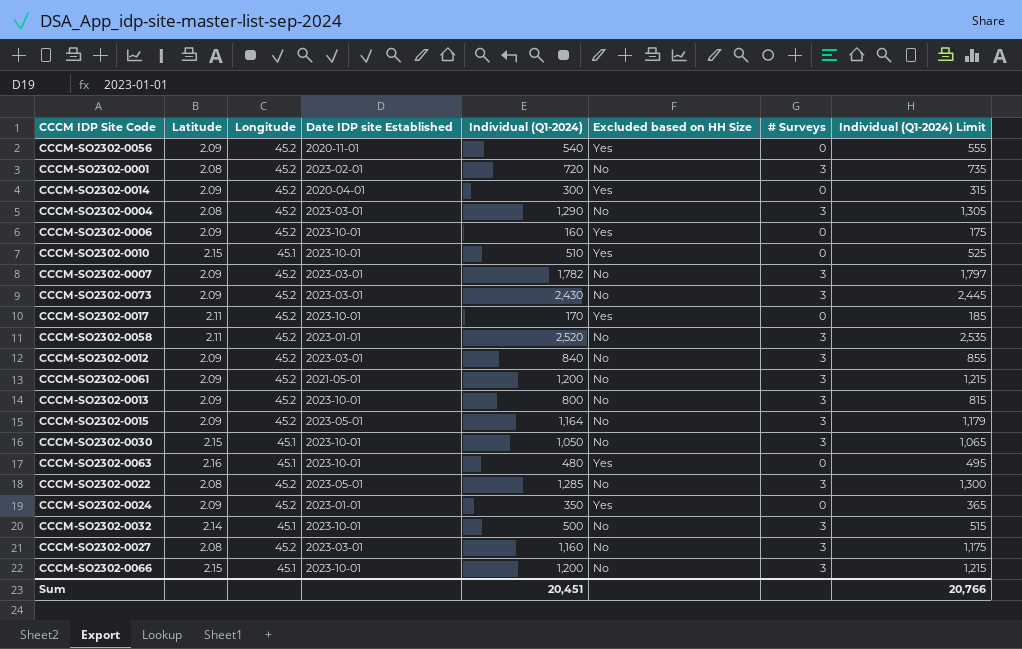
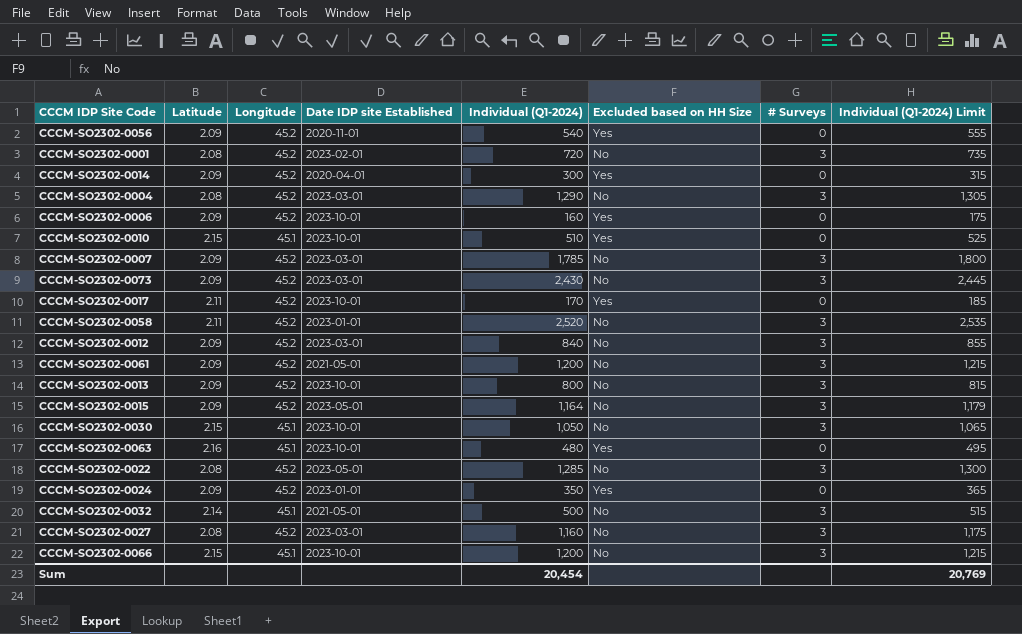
CCCM-SO2302-0007 | Individual (Q1-2024): 1,782 -> 1,785
CCCM-SO2302-0007 | Individual (Q1-2024) Limit: 1,797 -> 1,800
CCCM-SO2302-0032 | Date IDP site Established: 2023-10-01 -> 2021-05-01
Sum | Individual (Q1-2024): 20,451 -> 20,454
Sum | Individual (Q1-2024) Limit: 20,766 -> 20,769

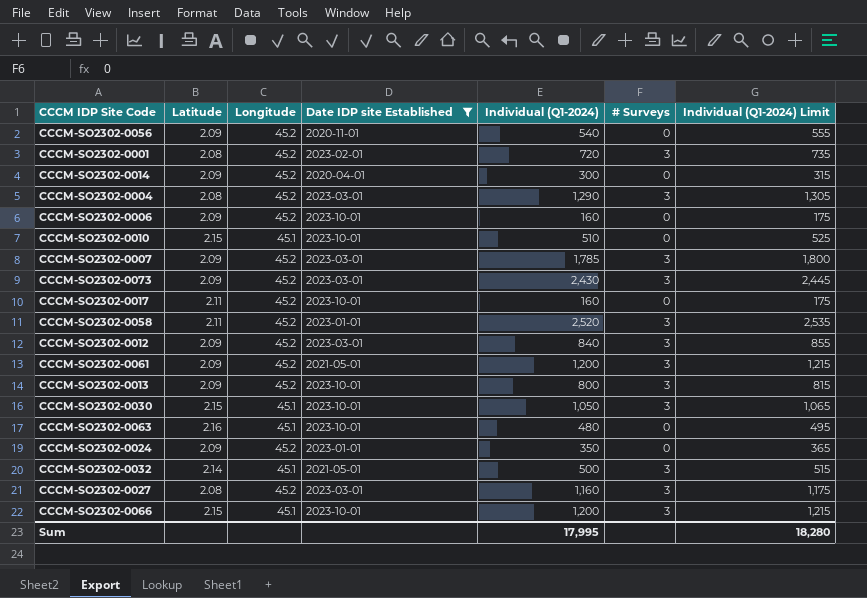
filter: none -> Date IDP site Established != 2023-05-01
column Excluded based on HH Size | position: 6 -> none
CCCM-SO2302-0017 | Individual (Q1-2024): 170 -> 160
CCCM-SO2302-0017 | Individual (Q1-2024) Limit: 185 -> 175
Sum | Individual (Q1-2024): 20,454 -> 17,995
Sum | Individual (Q1-2024) Limit: 20,769 -> 18,280

